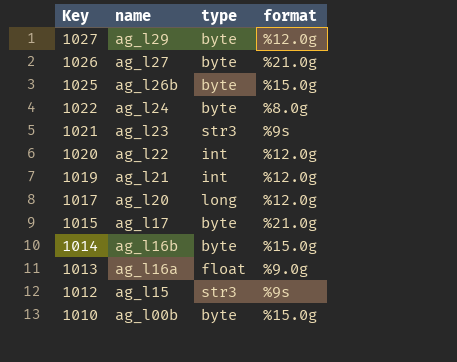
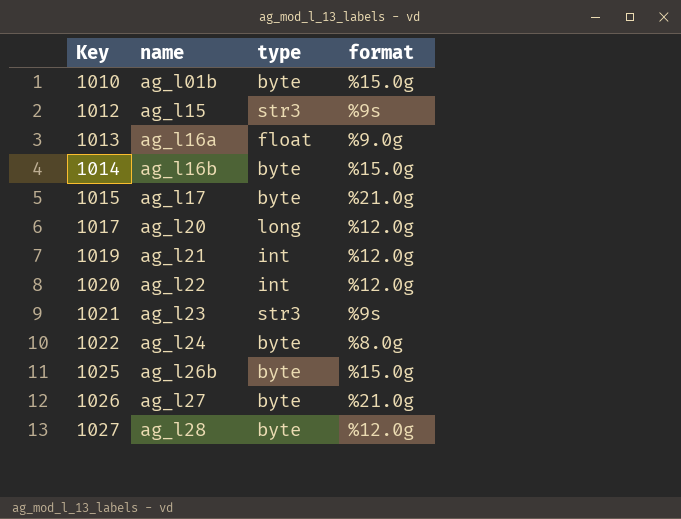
row order: Key descending -> Key ascending
1010 | name: ag_l00b -> ag_l01b
1027 | name: ag_l29 -> ag_l28

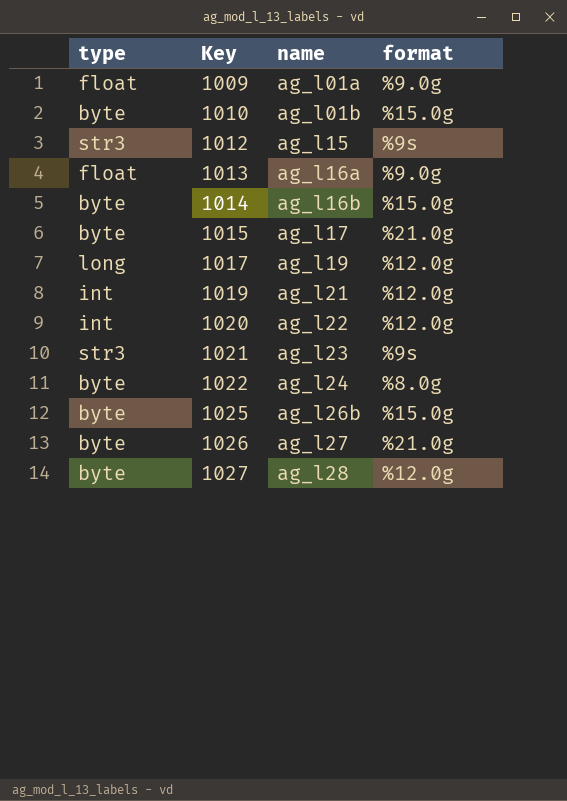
column type | position: 3 -> 1
row 1009: none -> float | ag_l01a | %9.0g
1017 | name: ag_l20 -> ag_l19

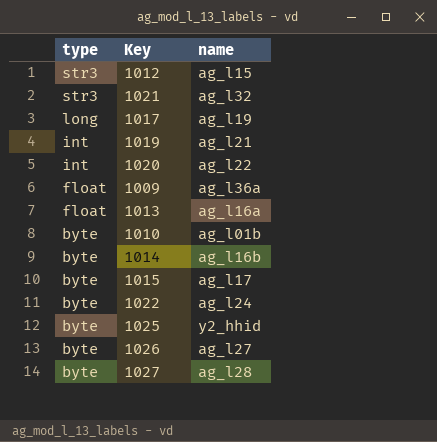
row order: Key ascending -> type descending
column format | position: 4 -> none
1021 | name: ag_l23 -> ag_l32
1009 | name: ag_l01a -> ag_l36a
1025 | name: ag_l26b -> y2_hhid

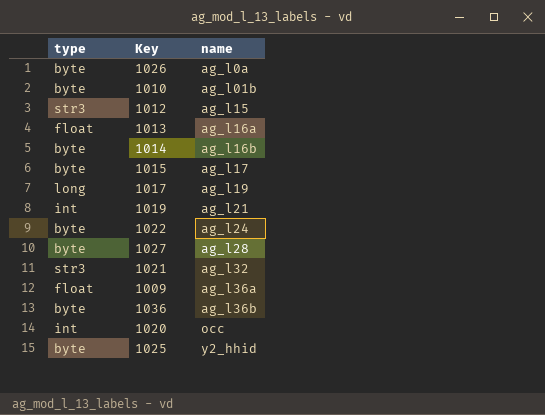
row order: type descending -> name ascending
1026 | name: ag_l27 -> ag_l0a
row 1036: none -> byte | ag_l36b
1020 | name: ag_l22 -> occ

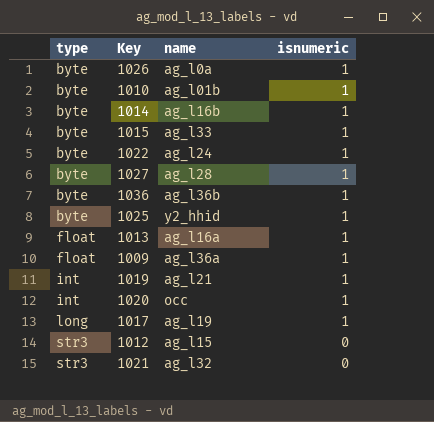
row order: name ascending -> type ascending
column isnumeric | position: none -> 4
1015 | name: ag_l17 -> ag_l33

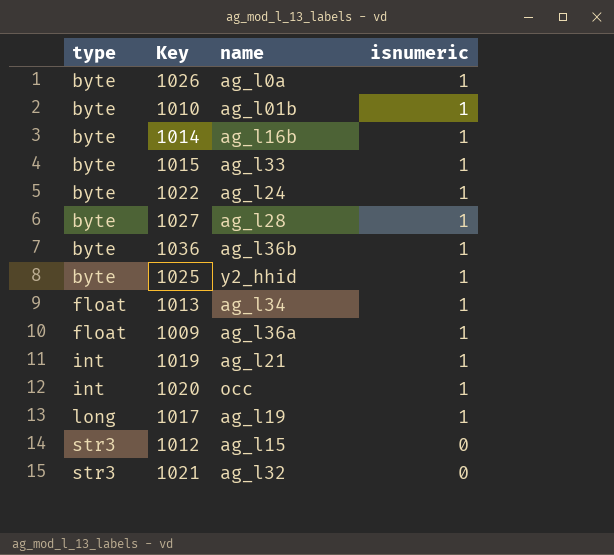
1013 | name: ag_l16a -> ag_l34

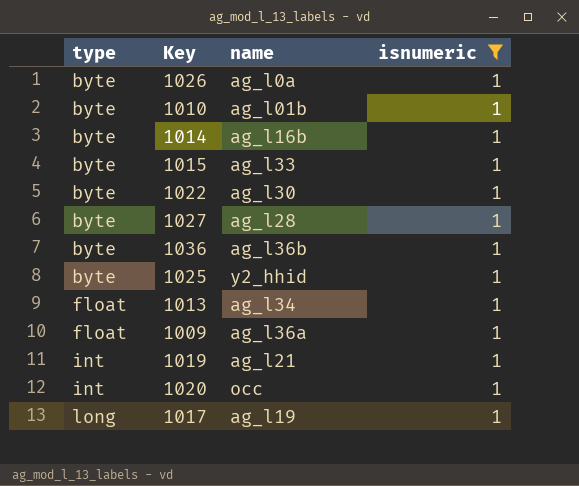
filter: none -> isnumeric = 1
1022 | name: ag_l24 -> ag_l30

